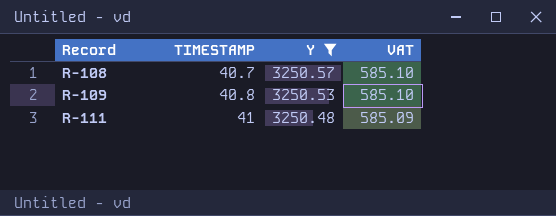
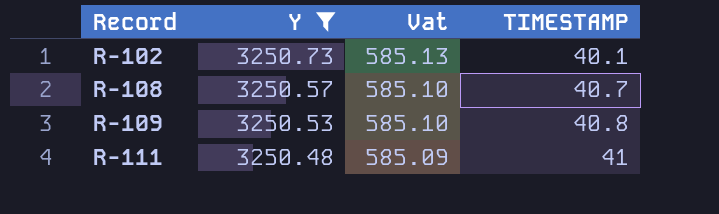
column name: VAT -> Vat
column TIMESTAMP | position: 2 -> 4
row R-102: none -> 3250.73 | 585.13 | 40.1

